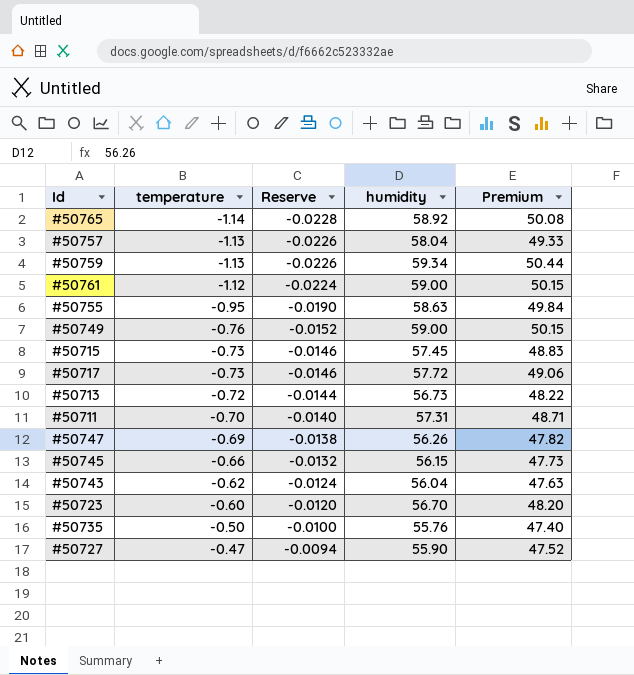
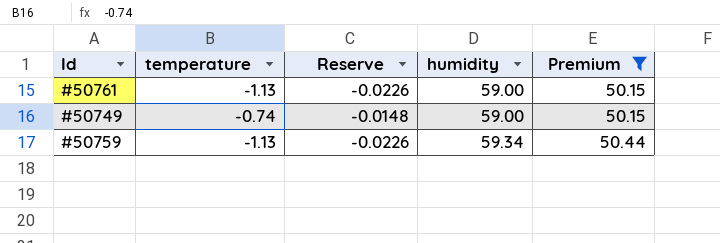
filter: none -> Premium >= 50.15
row order: temperature ascending -> humidity ascending
#50761 | temperature: -1.12 -> -1.13
#50761 | Reserve: -0.0224 -> -0.0226
#50749 | temperature: -0.76 -> -0.74
#50749 | Reserve: -0.0152 -> -0.0148

